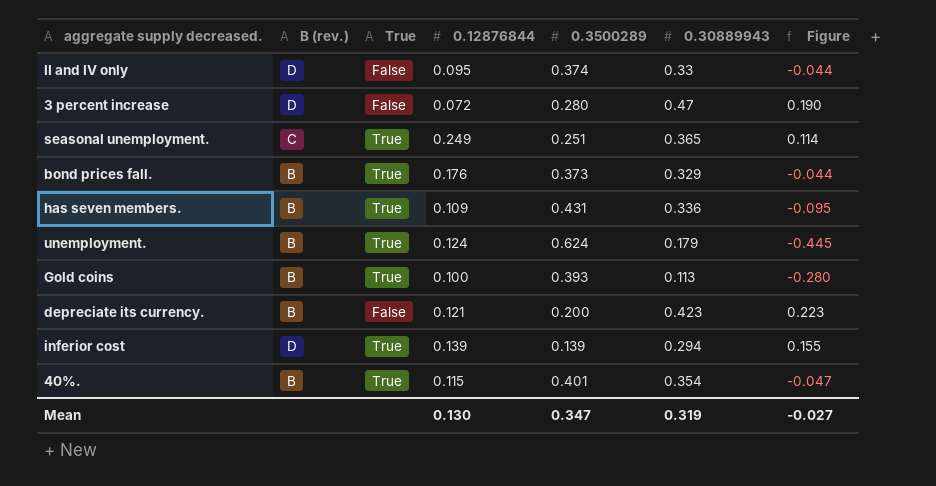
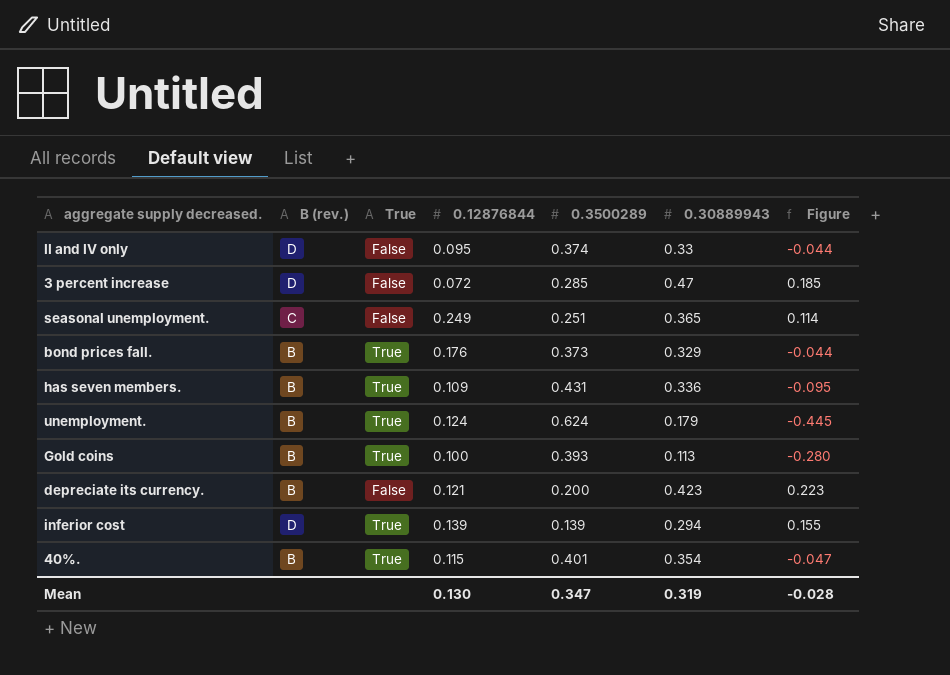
3 percent increase | 0.3500289: 0.280 -> 0.285
3 percent increase | Figure: 0.190 -> 0.185
seasonal unemployment. | True: True -> False
Mean | Figure: -0.027 -> -0.028

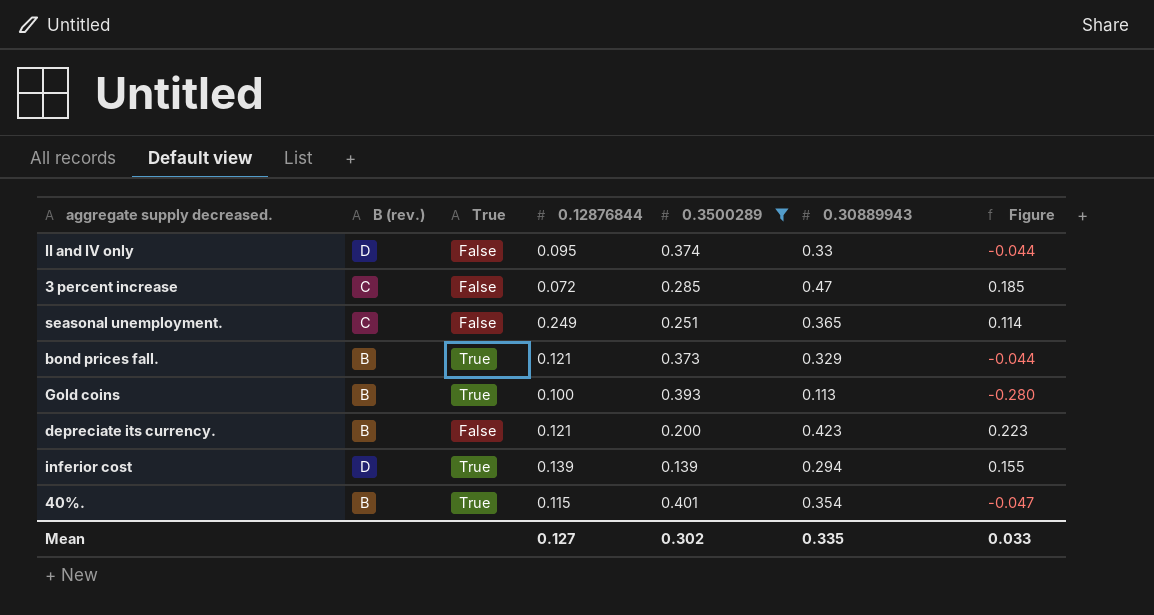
filter: none -> 0.3500289 <= 0.401
3 percent increase | B (rev.): D -> C
bond prices fall. | 0.12876844: 0.176 -> 0.121
Mean | 0.12876844: 0.130 -> 0.127
Mean | 0.3500289: 0.347 -> 0.302
Mean | 0.30889943: 0.319 -> 0.335
Mean | Figure: -0.028 -> 0.033

